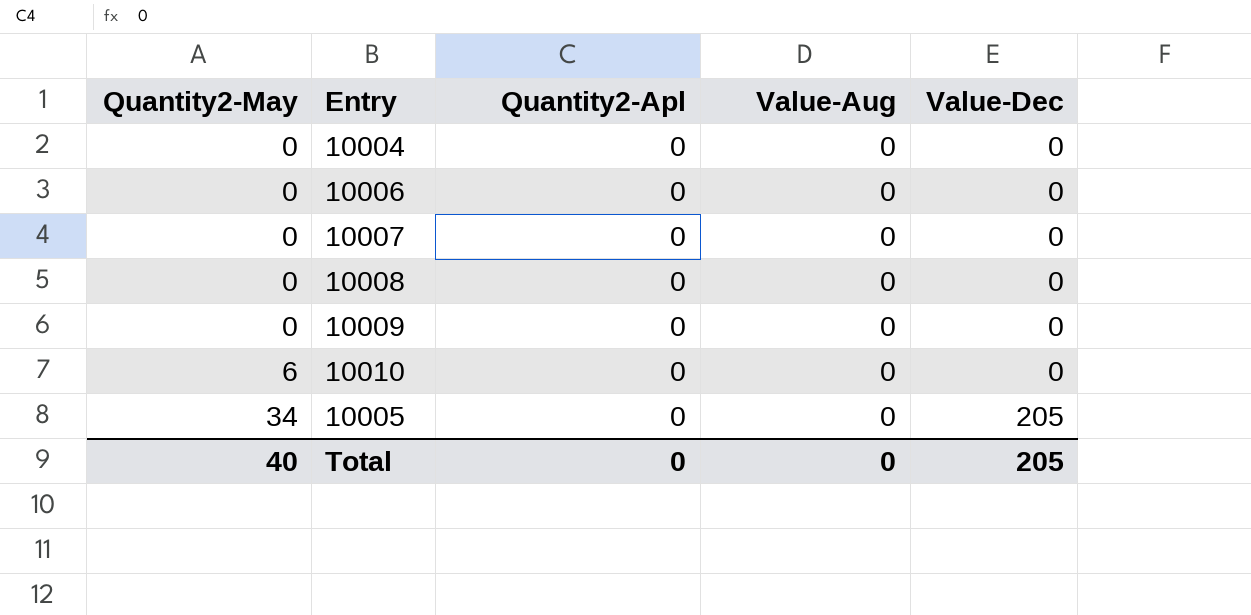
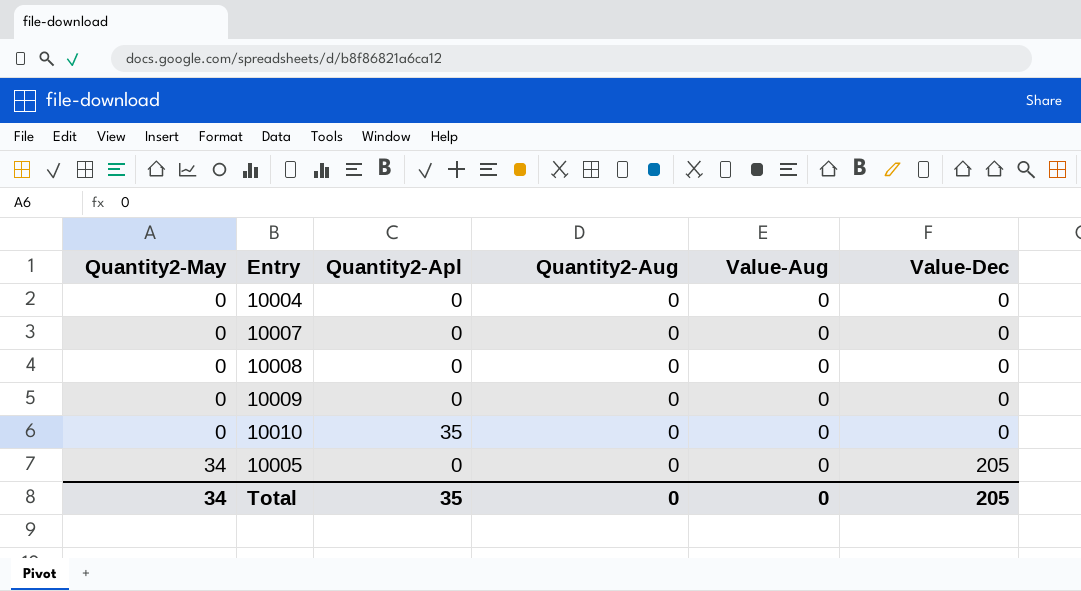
column Quantity2-Aug | position: none -> 4
row 10006: 0 | 0 | 0 | 0 -> none
10010 | Quantity2-May: 6 -> 0
10010 | Quantity2-Apl: 0 -> 35
Total | Quantity2-May: 40 -> 34
Total | Quantity2-Apl: 0 -> 35

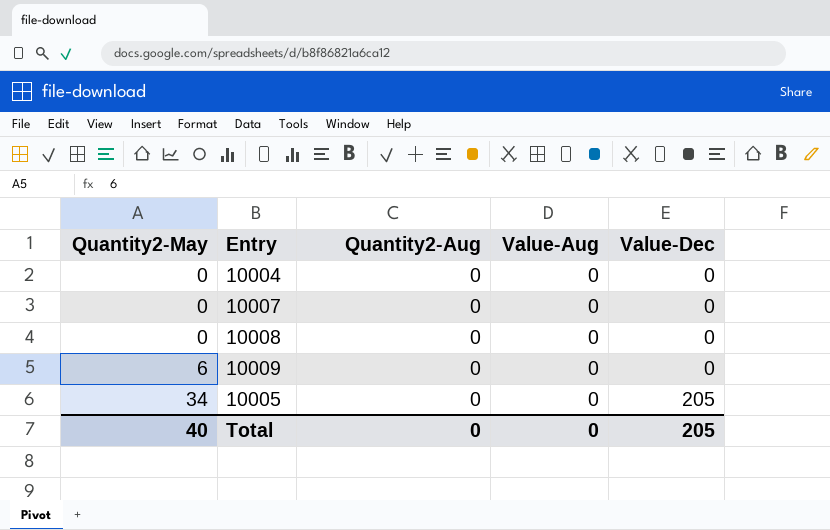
column Quantity2-Apl | position: 3 -> none
row 10010: 0 | 35 | 0 | 0 | 0 -> none
10009 | Quantity2-May: 0 -> 6
Total | Quantity2-May: 34 -> 40

